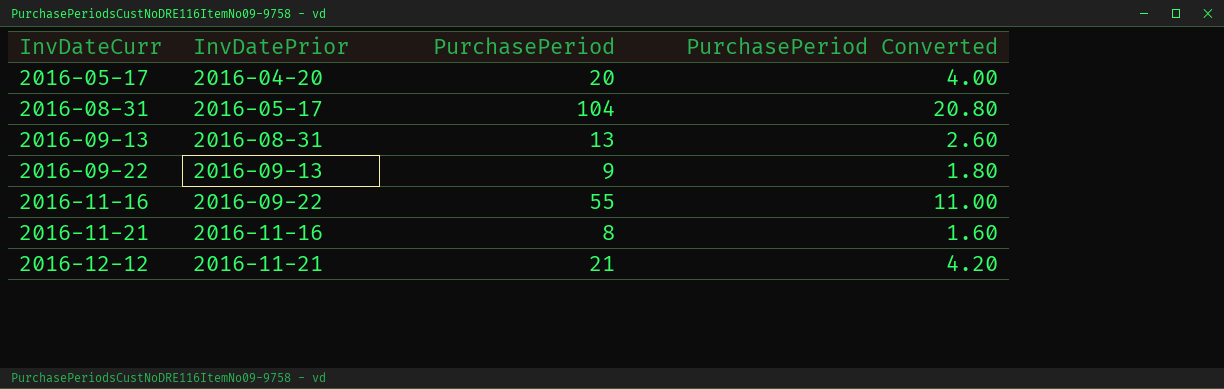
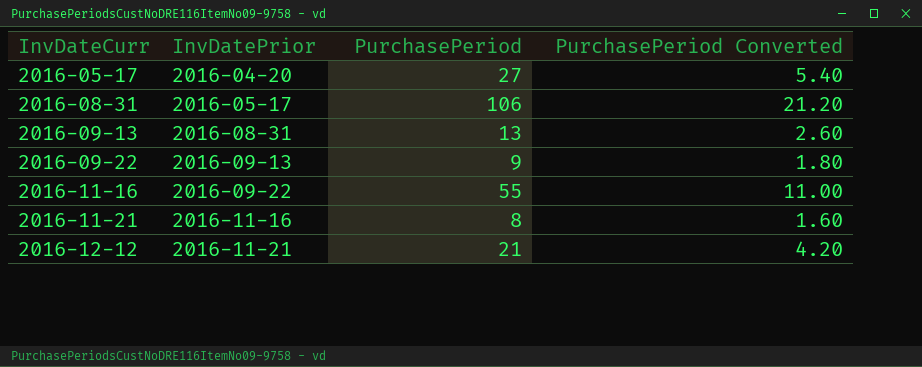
2016-05-17 | PurchasePeriod: 20 -> 27
2016-05-17 | PurchasePeriod Converted: 4.00 -> 5.40
2016-08-31 | PurchasePeriod: 104 -> 106
2016-08-31 | PurchasePeriod Converted: 20.80 -> 21.20

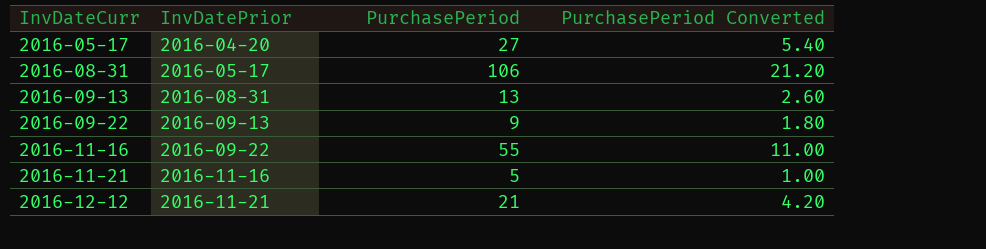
2016-11-21 | PurchasePeriod: 8 -> 5
2016-11-21 | PurchasePeriod Converted: 1.60 -> 1.00

